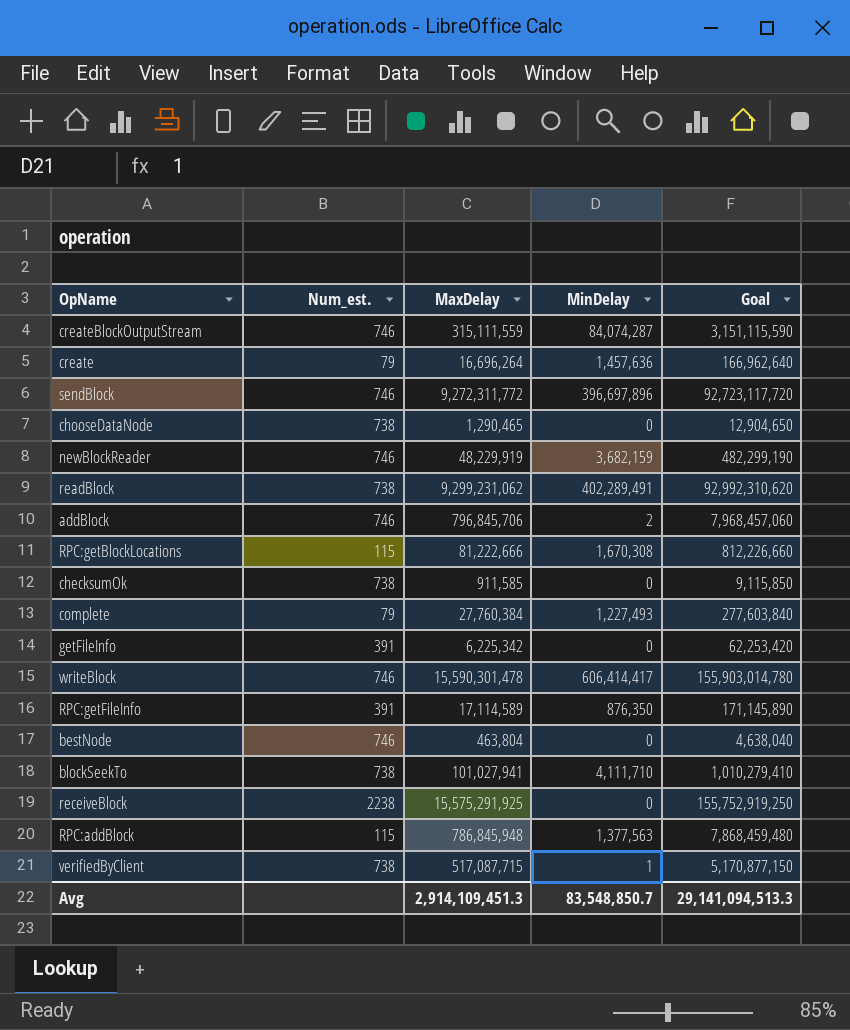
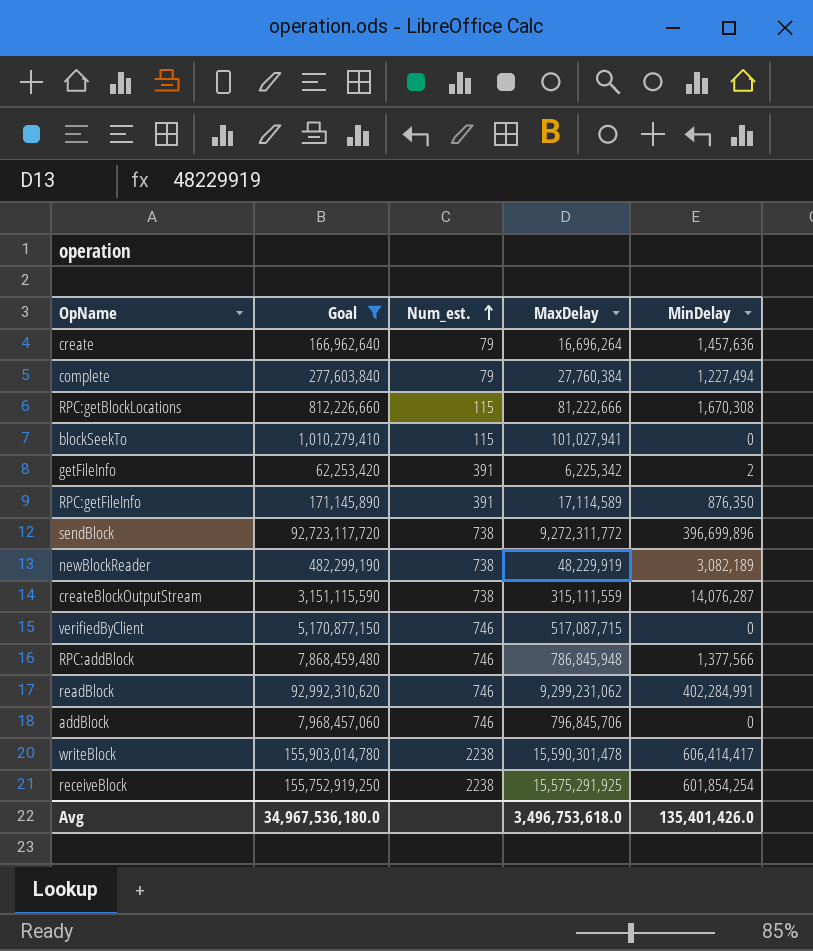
filter: none -> Goal >= 62,253,420
row order: none -> Num_est. ascending
column Goal | position: 5 -> 2
complete | MinDelay: 1,227,493 -> 1,227,494
blockSeekTo | Num_est.: 738 -> 115
blockSeekTo | MinDelay: 4,111,710 -> 0
getFileInfo | MinDelay: 0 -> 2
sendBlock | Num_est.: 746 -> 738
sendBlock | MinDelay: 396,697,896 -> 396,699,896
newBlockReader | Num_est.: 746 -> 738
newBlockReader | MinDelay: 3,682,159 -> 3,082,189
createBlockOutputStream | Num_est.: 746 -> 738
createBlockOutputStream | MinDelay: 84,074,287 -> 14,076,287
verifiedByClient | Num_est.: 738 -> 746
verifiedByClient | MinDelay: 1 -> 0
RPC:addBlock | Num_est.: 115 -> 746
RPC:addBlock | MinDelay: 1,377,563 -> 1,377,566
readBlock | Num_est.: 738 -> 746
readBlock | MinDelay: 402,289,491 -> 402,284,991
addBlock | MinDelay: 2 -> 0
writeBlock | Num_est.: 746 -> 2238
receiveBlock | MinDelay: 0 -> 601,854,254
Avg | Goal: 29,141,094,513.3 -> 34,967,536,180.0
Avg | MaxDelay: 2,914,109,451.3 -> 3,496,753,618.0
Avg | MinDelay: 83,548,850.7 -> 135,401,426.0

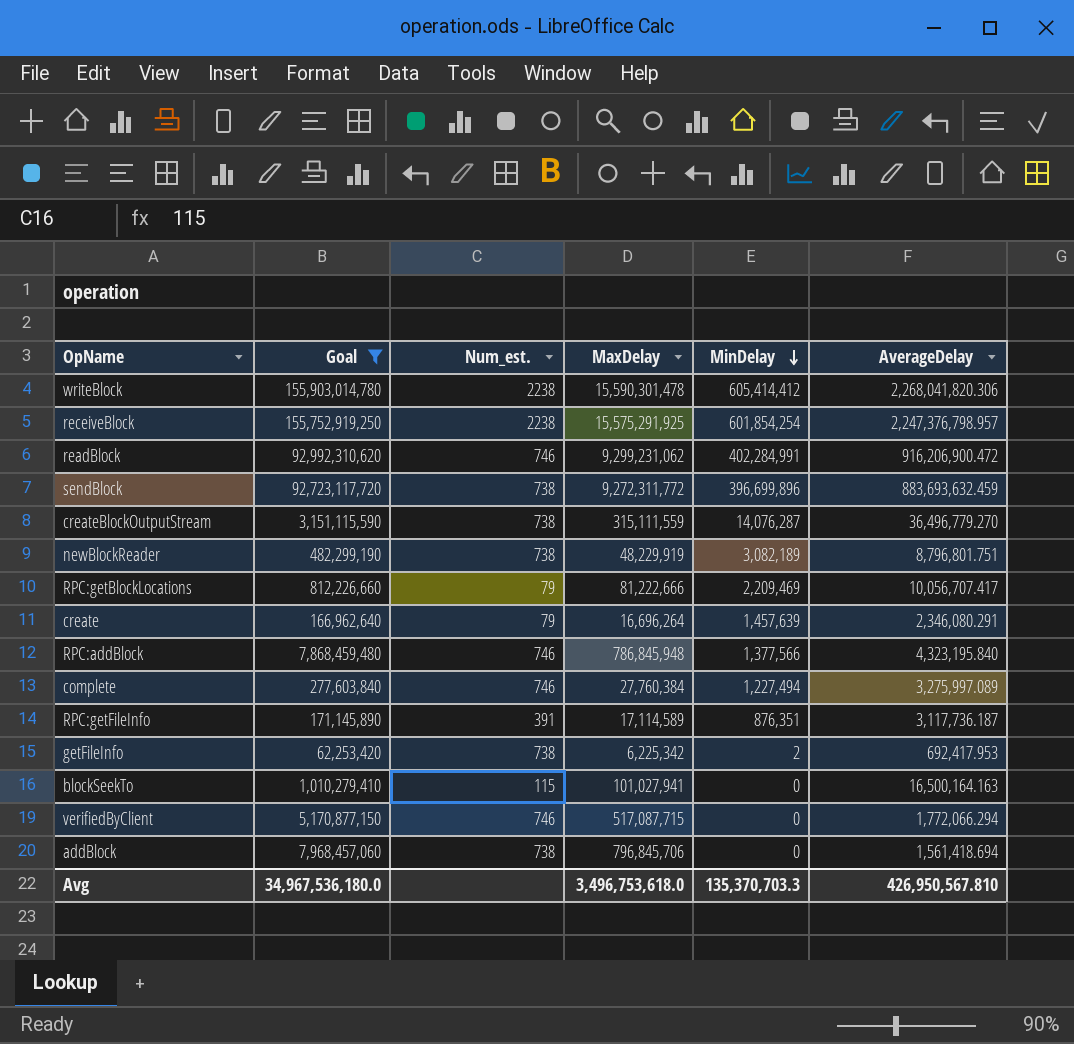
row order: Num_est. ascending -> MinDelay descending
column AverageDelay | position: none -> 6
writeBlock | MinDelay: 606,414,417 -> 605,414,412
RPC:getBlockLocations | Num_est.: 115 -> 79
RPC:getBlockLocations | MinDelay: 1,670,308 -> 2,209,469
create | MinDelay: 1,457,636 -> 1,457,639
complete | Num_est.: 79 -> 746
RPC:getFileInfo | MinDelay: 876,350 -> 876,351
getFileInfo | Num_est.: 391 -> 738
addBlock | Num_est.: 746 -> 738
Avg | MinDelay: 135,401,426.0 -> 135,370,703.3

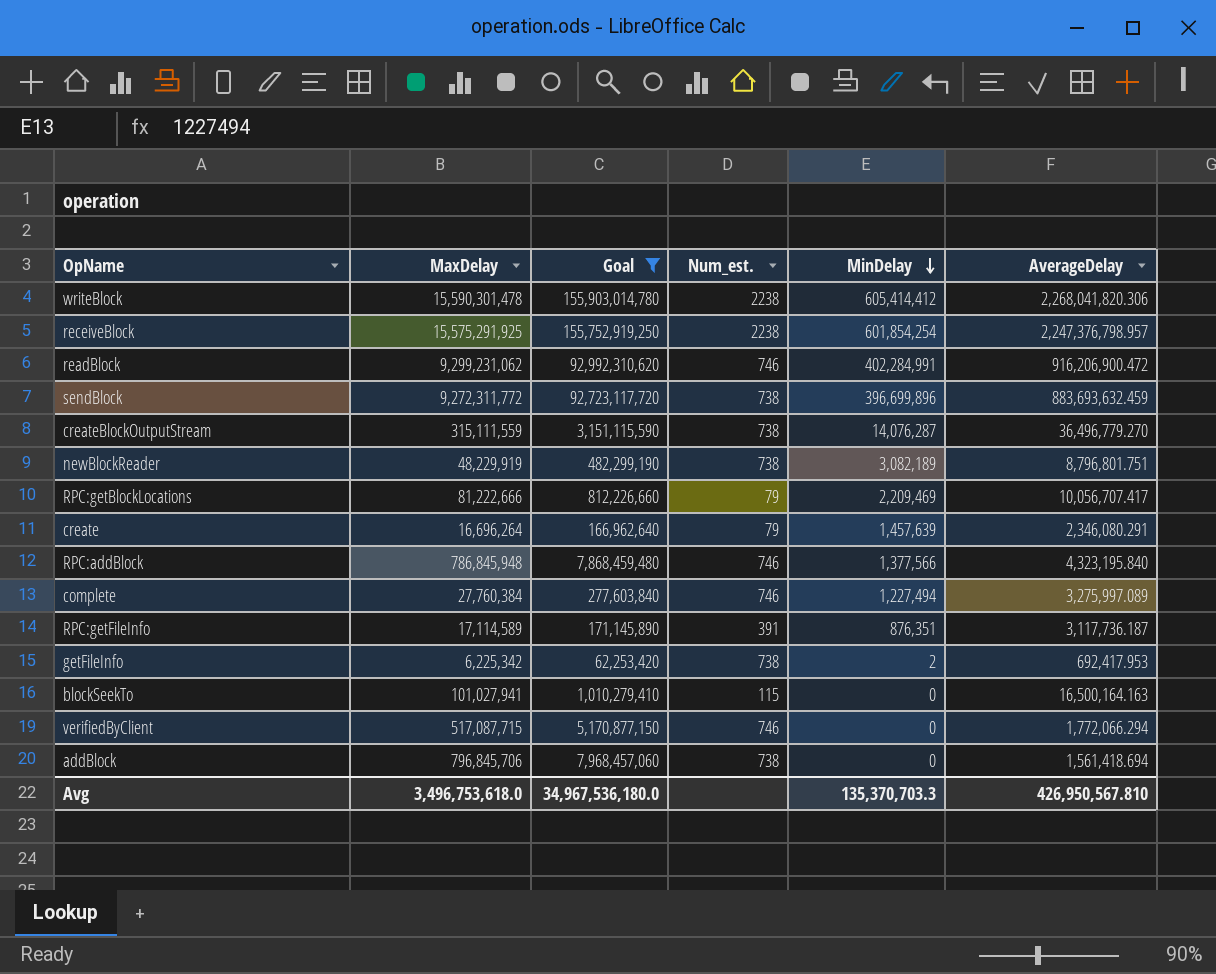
column MaxDelay | position: 4 -> 2

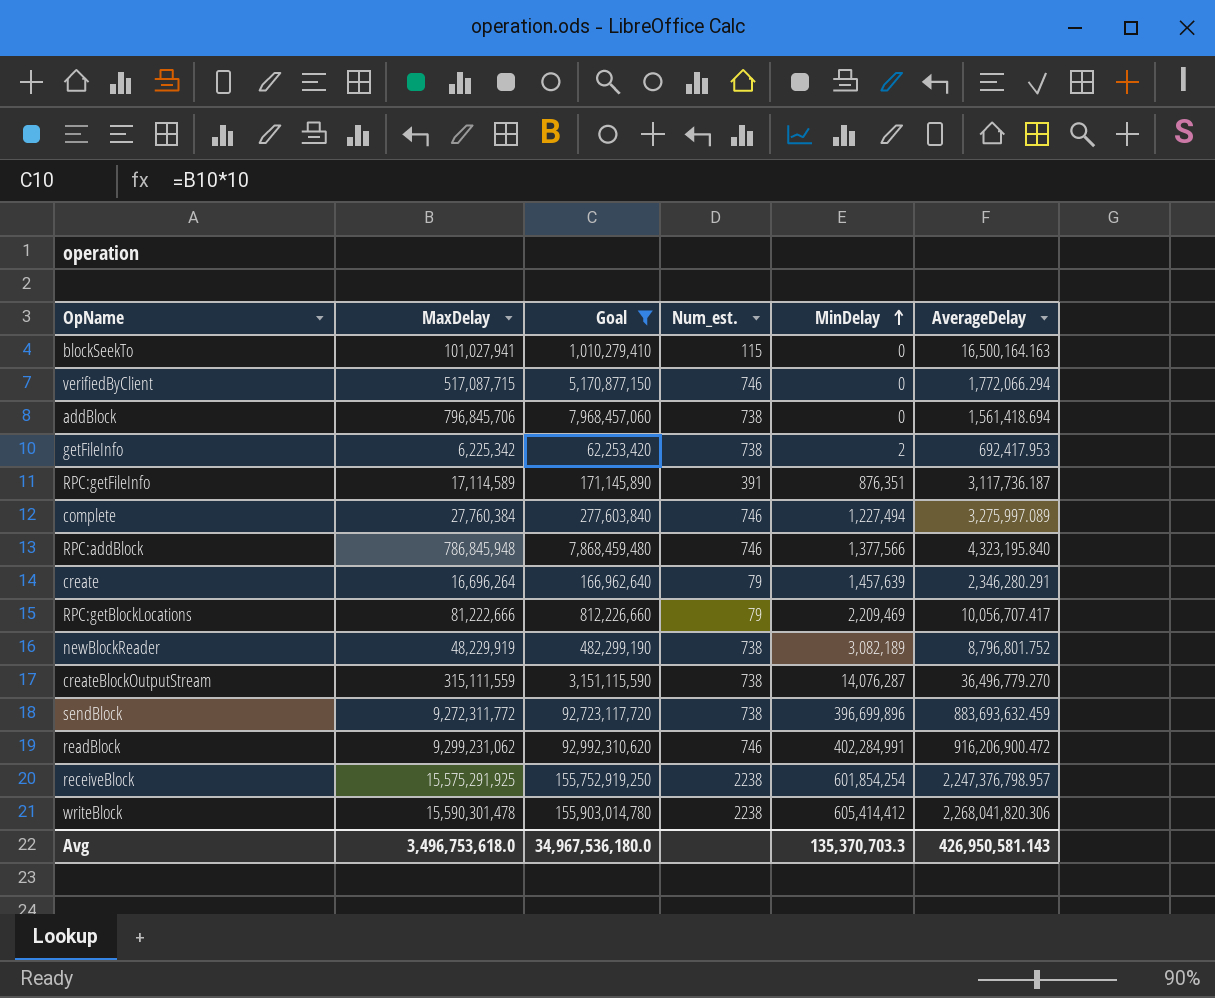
row order: MinDelay descending -> MinDelay ascending
create | AverageDelay: 2,346,080.291 -> 2,346,280.291
newBlockReader | AverageDelay: 8,796,801.751 -> 8,796,801.752
Avg | AverageDelay: 426,950,567.810 -> 426,950,581.143

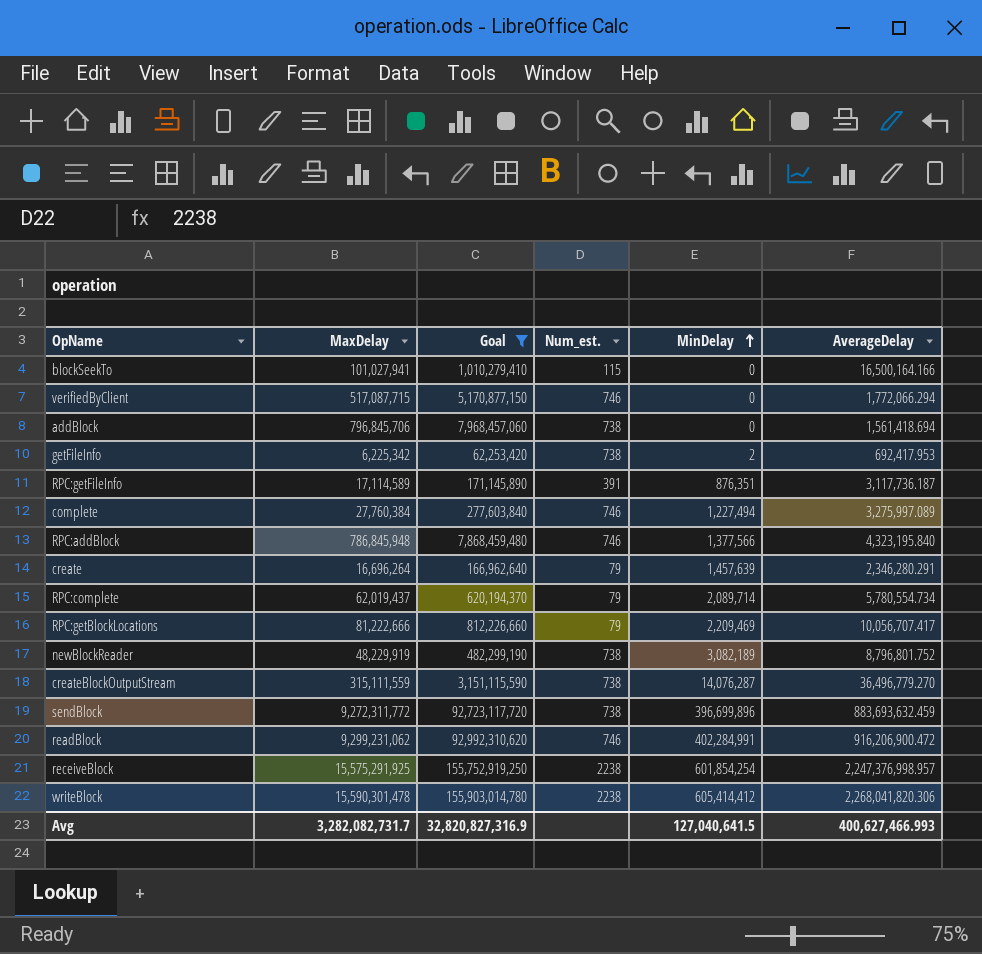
blockSeekTo | AverageDelay: 16,500,164.163 -> 16,500,164.166
row RPC:complete: none -> 62,019,437 | 620,194,370 | 79 | 2,089,714 | 5,780,554.734
receiveBlock | AverageDelay: 2,247,376,798.957 -> 2,247,376,998.957
Avg | MaxDelay: 3,496,753,618.0 -> 3,282,082,731.7
Avg | Goal: 34,967,536,180.0 -> 32,820,827,316.9
Avg | MinDelay: 135,370,703.3 -> 127,040,641.5
Avg | AverageDelay: 426,950,581.143 -> 400,627,466.993

